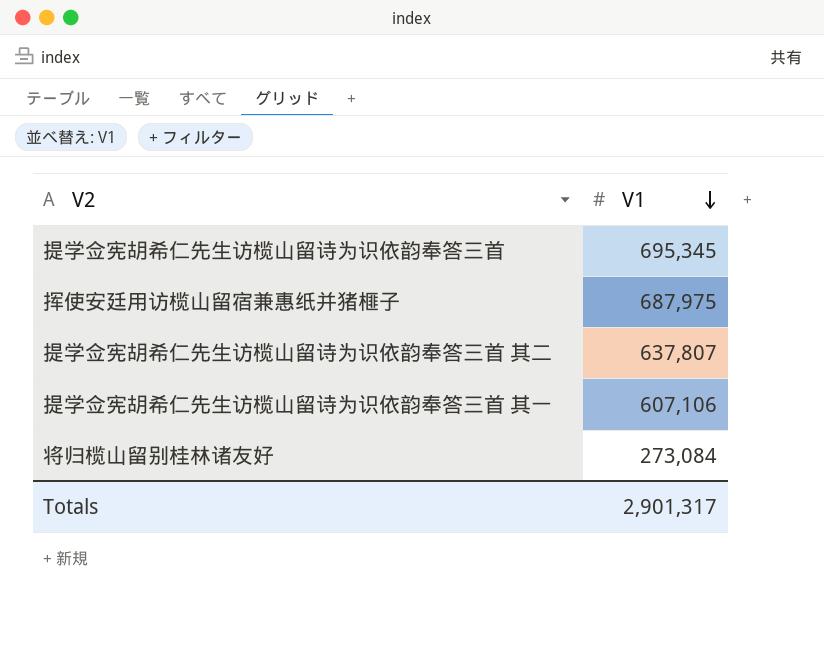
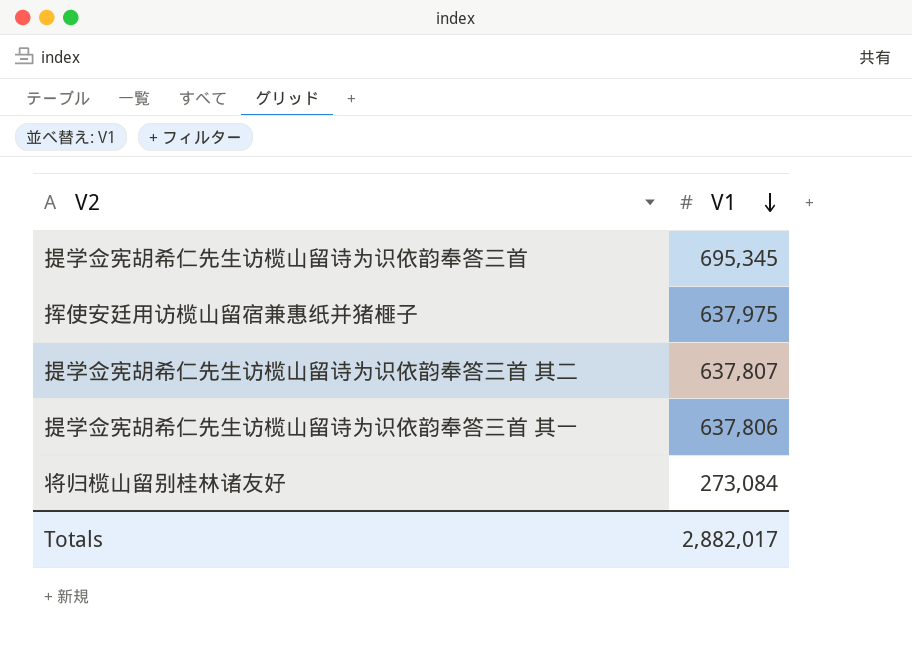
挥使安廷用访榄山留宿兼惠纸并猪榧子 | V1: 687,975 -> 637,975
提学佥宪胡希仁先生访榄山留诗为识依韵奉答三首 其一 | V1: 607,106 -> 637,806
Totals | V1: 2,901,317 -> 2,882,017

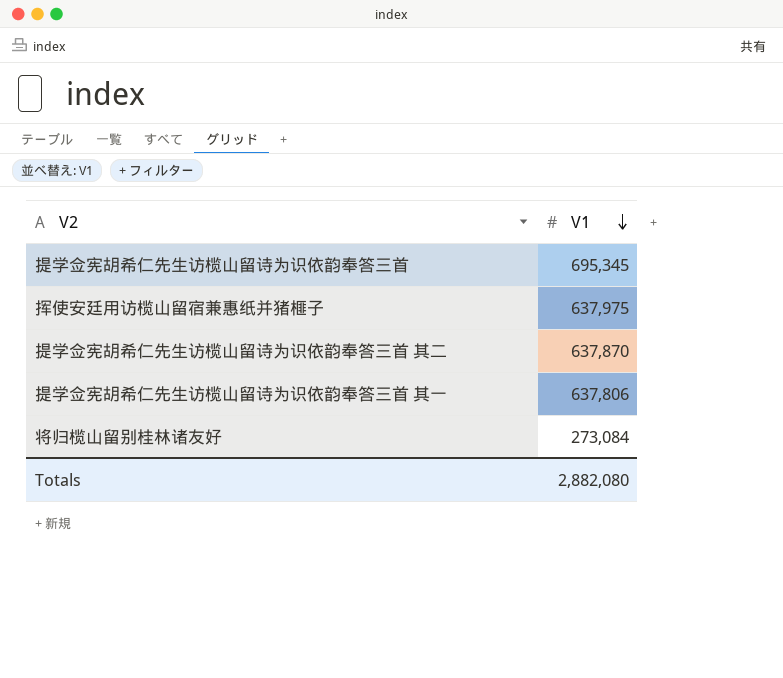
提学佥宪胡希仁先生访榄山留诗为识依韵奉答三首 其二 | V1: 637,807 -> 637,870
Totals | V1: 2,882,017 -> 2,882,080

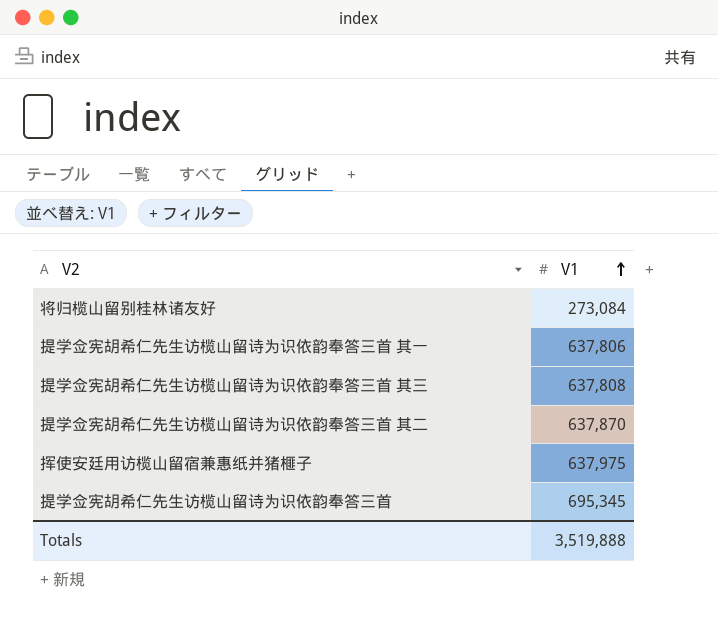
row order: V1 descending -> V1 ascending
row 提学佥宪胡希仁先生访榄山留诗为识依韵奉答三首 其三: none -> 637,808
Totals | V1: 2,882,080 -> 3,519,888

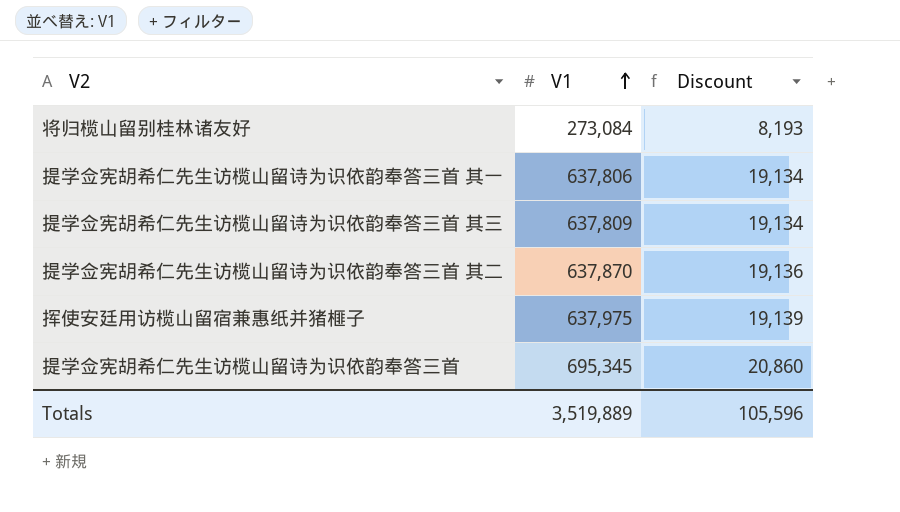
column Discount | formula: none -> [V1] * 0.03
提学佥宪胡希仁先生访榄山留诗为识依韵奉答三首 其三 | V1: 637,808 -> 637,809
Totals | V1: 3,519,888 -> 3,519,889

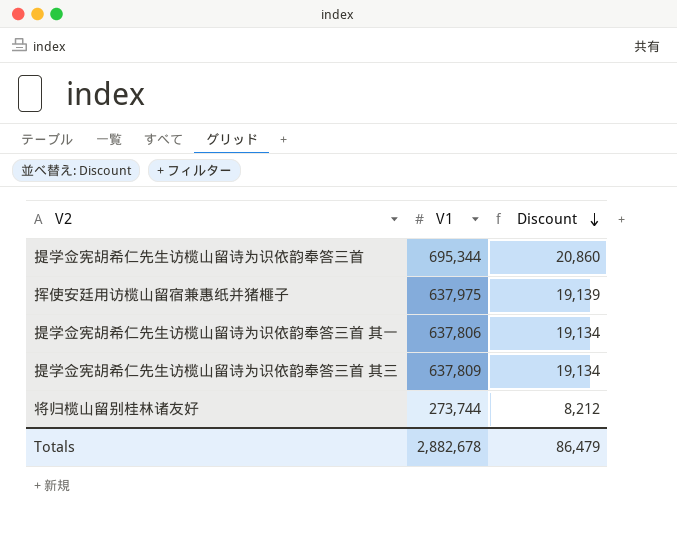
row order: V1 ascending -> Discount descending
row 提学佥宪胡希仁先生访榄山留诗为识依韵奉答三首 其二: 637,870 | 19,136 -> none
提学佥宪胡希仁先生访榄山留诗为识依韵奉答三首 | V1: 695,345 -> 695,344
将归榄山留别桂林诸友好 | V1: 273,084 -> 273,744
将归榄山留别桂林诸友好 | Discount: 8,193 -> 8,212
Totals | V1: 3,519,889 -> 2,882,678
Totals | Discount: 105,596 -> 86,479

